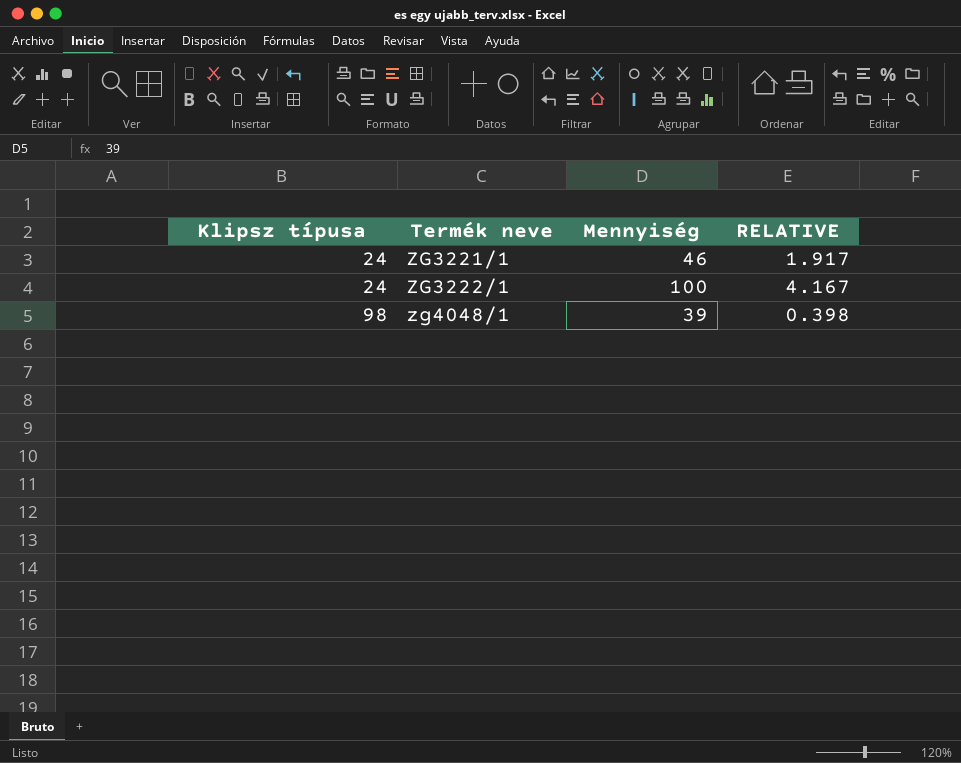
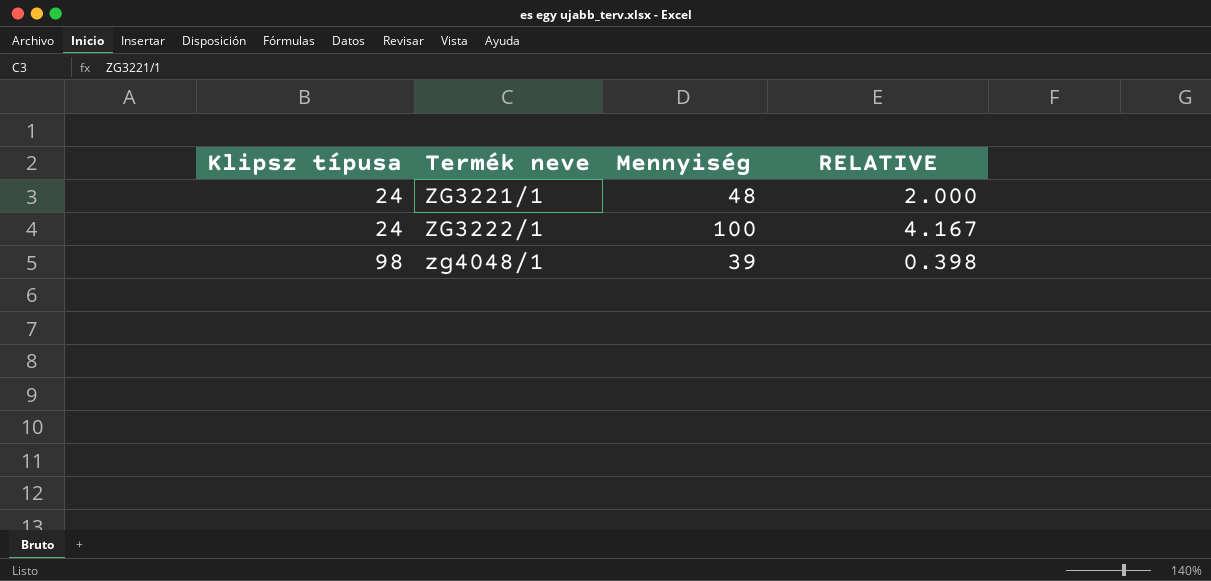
ZG3221/1 | Mennyiség: 46 -> 48
ZG3221/1 | RELATIVE: 1.917 -> 2.000

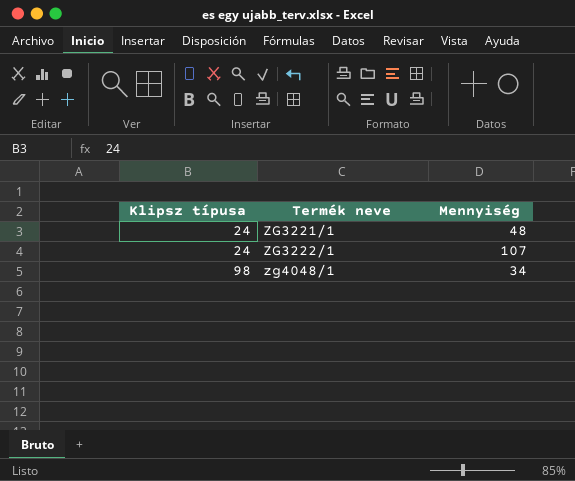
column RELATIVE | formula: [Mennyiség] / [Klipsz típusa] -> none
ZG3222/1 | Mennyiség: 100 -> 107
zg4048/1 | Mennyiség: 39 -> 34

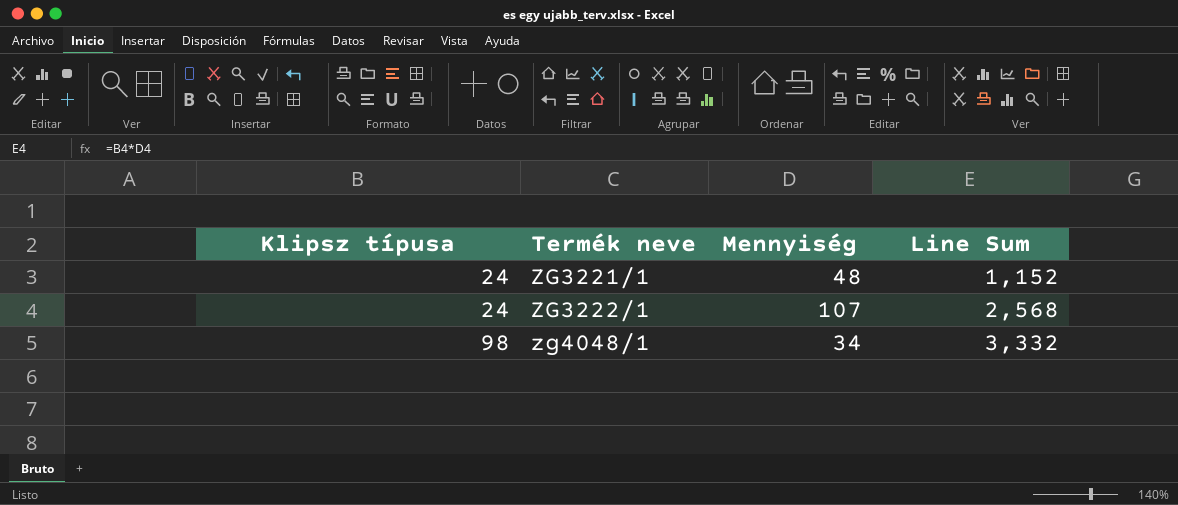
column Line Sum | formula: none -> [Klipsz típusa] * [Mennyiség]

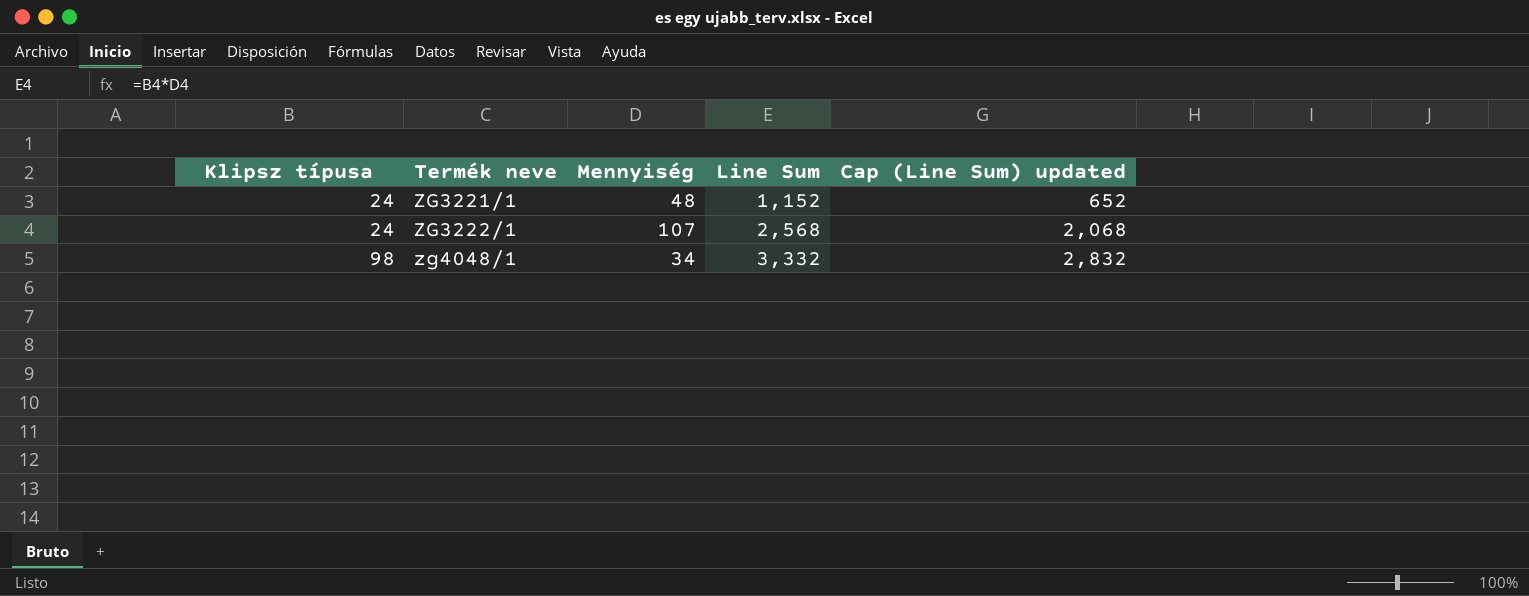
column Cap (Line Sum) updated | formula: none -> [Line Sum] - 500

